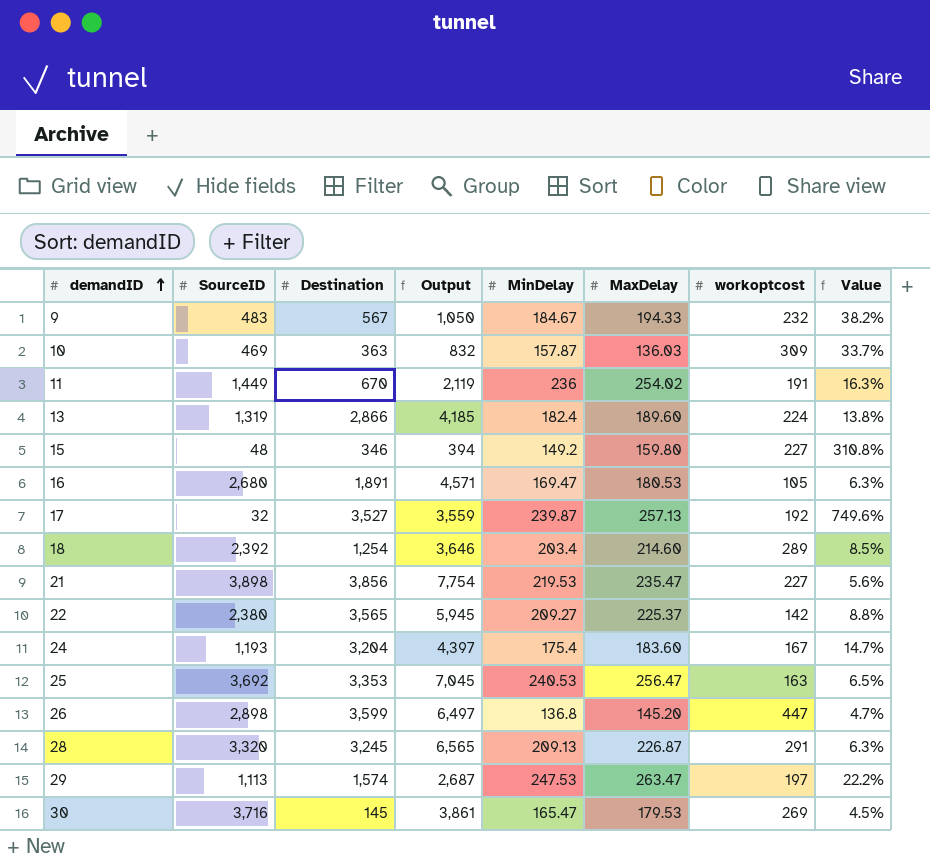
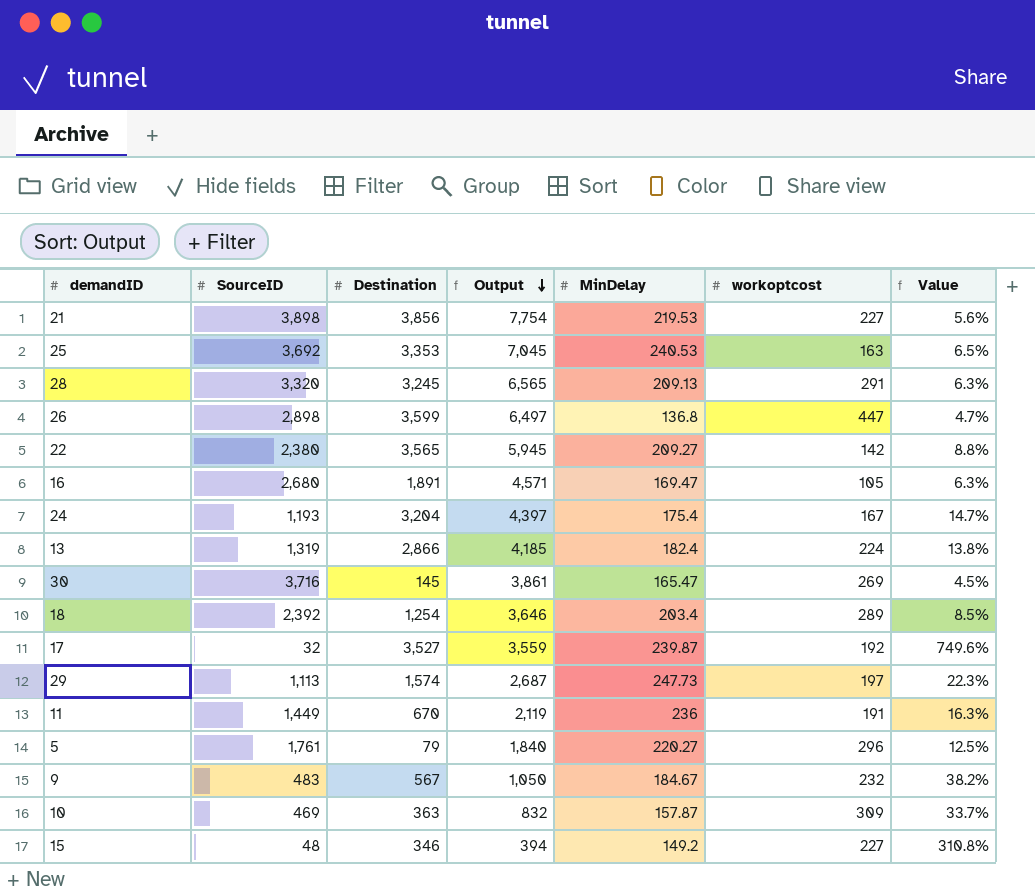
row order: demandID ascending -> Output descending
column MaxDelay | position: 6 -> none
29 | MinDelay: 247.53 -> 247.73
29 | Value: 22.2% -> 22.3%
row 5: none -> 1,761 | 79 | 1,840 | 220.27 | 296 | 12.5%

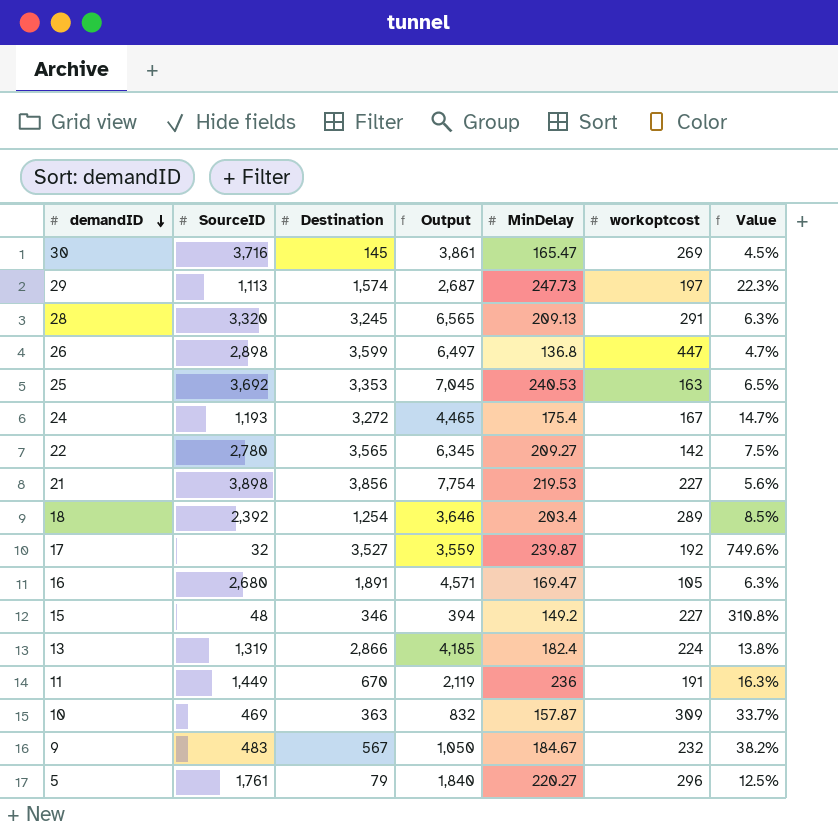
row order: Output descending -> demandID descending
24 | Destination: 3,204 -> 3,272
24 | Output: 4,397 -> 4,465
22 | SourceID: 2,380 -> 2,780
22 | Output: 5,945 -> 6,345
22 | Value: 8.8% -> 7.5%

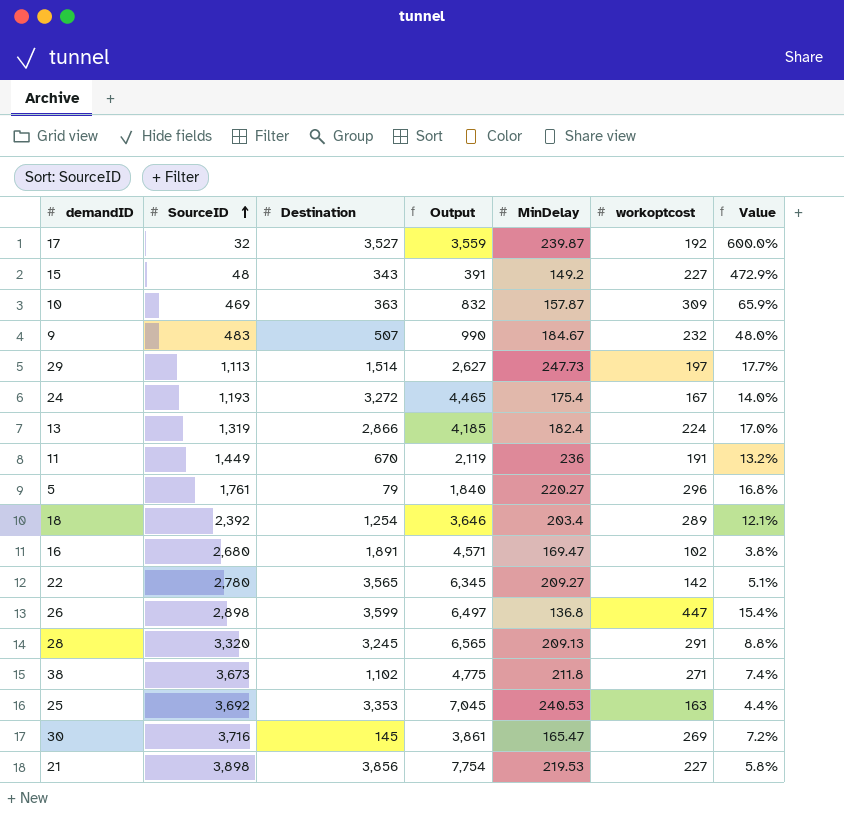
row order: demandID descending -> SourceID ascending
column Value | formula: [MinDelay] / [SourceID] -> [workoptcost] / [SourceID]
15 | Destination: 346 -> 343
15 | Output: 394 -> 391
9 | Destination: 567 -> 507
9 | Output: 1,050 -> 990
29 | Destination: 1,574 -> 1,514
29 | Output: 2,687 -> 2,627
16 | workoptcost: 105 -> 102
row 38: none -> 3,673 | 1,102 | 4,775 | 211.8 | 271 | 7.4%

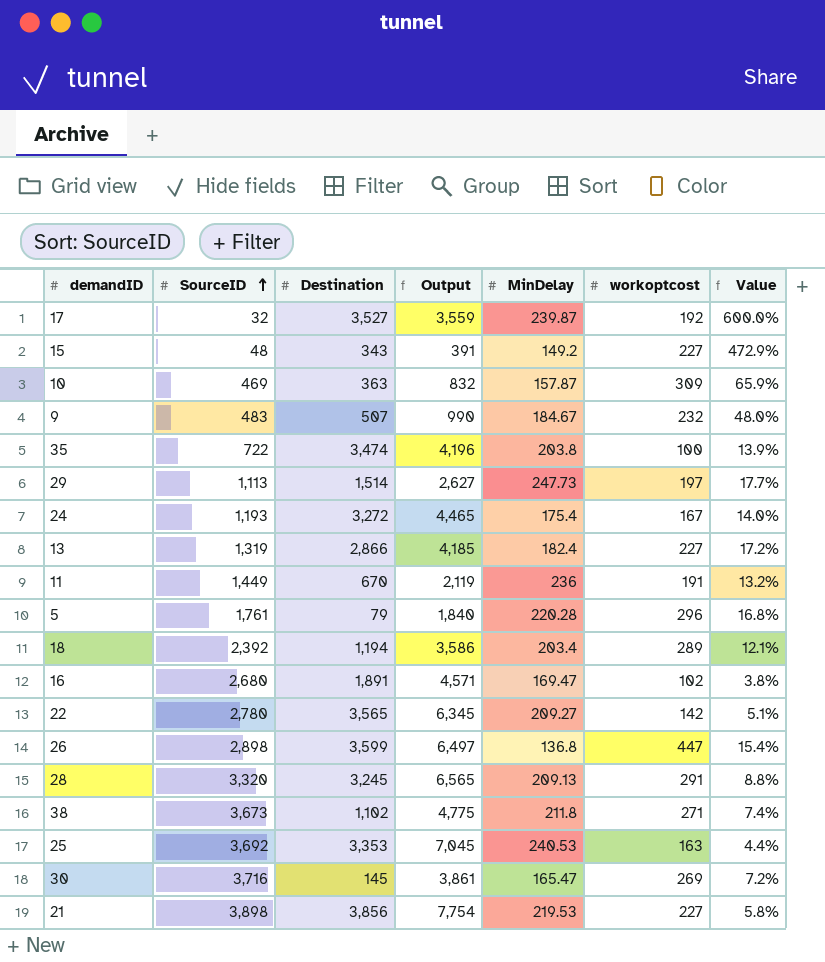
row 35: none -> 722 | 3,474 | 4,196 | 203.8 | 100 | 13.9%
13 | workoptcost: 224 -> 227
13 | Value: 17.0% -> 17.2%
5 | MinDelay: 220.27 -> 220.28
18 | Destination: 1,254 -> 1,194
18 | Output: 3,646 -> 3,586

